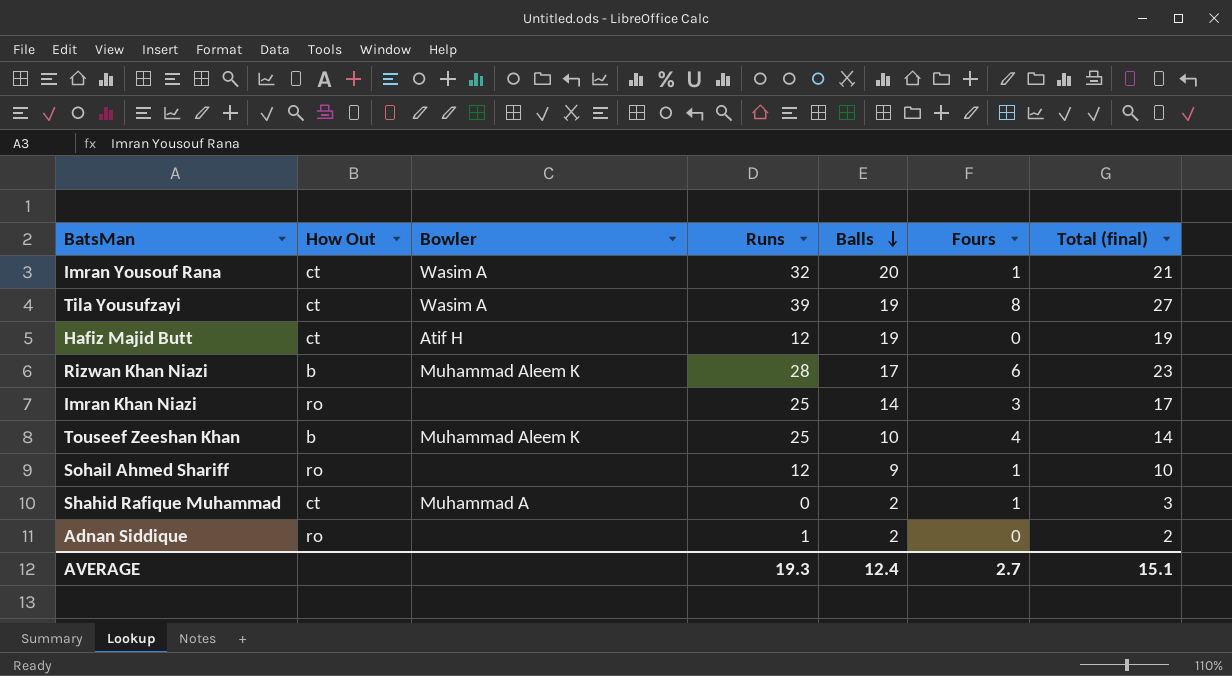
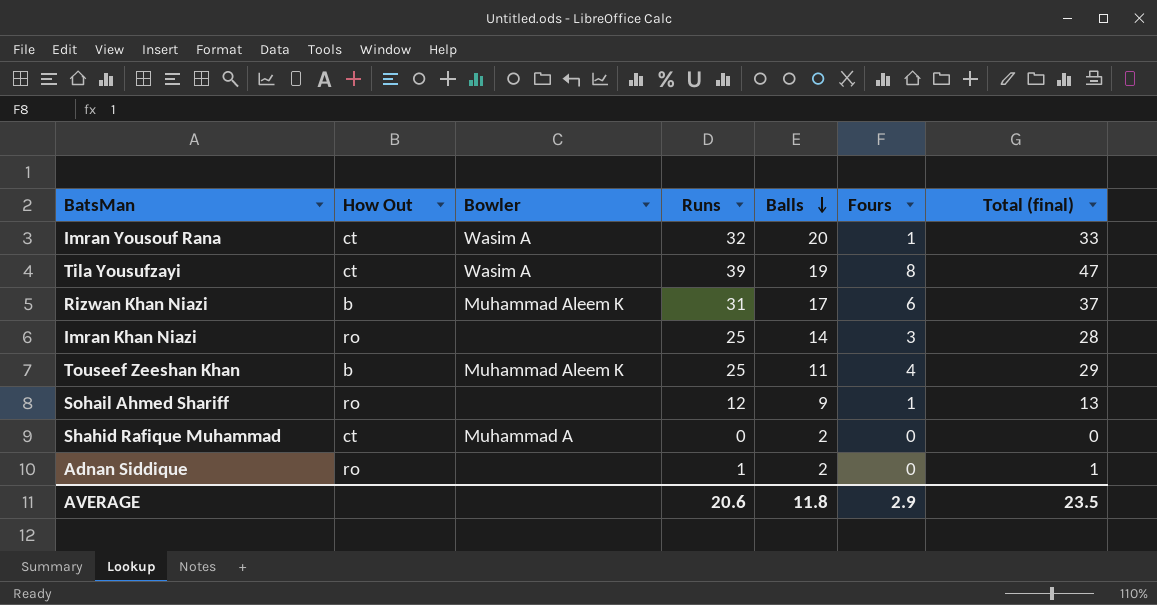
column Total (final) | formula: [Balls] + [Fours] -> [Runs] + [Fours]
row Hafiz Majid Butt: ct | Atif H | 12 | 19 | 0 | 19 -> none
Rizwan Khan Niazi | Runs: 28 -> 31
Touseef Zeeshan Khan | Balls: 10 -> 11
Shahid Rafique Muhammad | Fours: 1 -> 0
AVERAGE | Runs: 19.3 -> 20.6
AVERAGE | Balls: 12.4 -> 11.8
AVERAGE | Fours: 2.7 -> 2.9
AVERAGE | Total (final): 15.1 -> 23.5

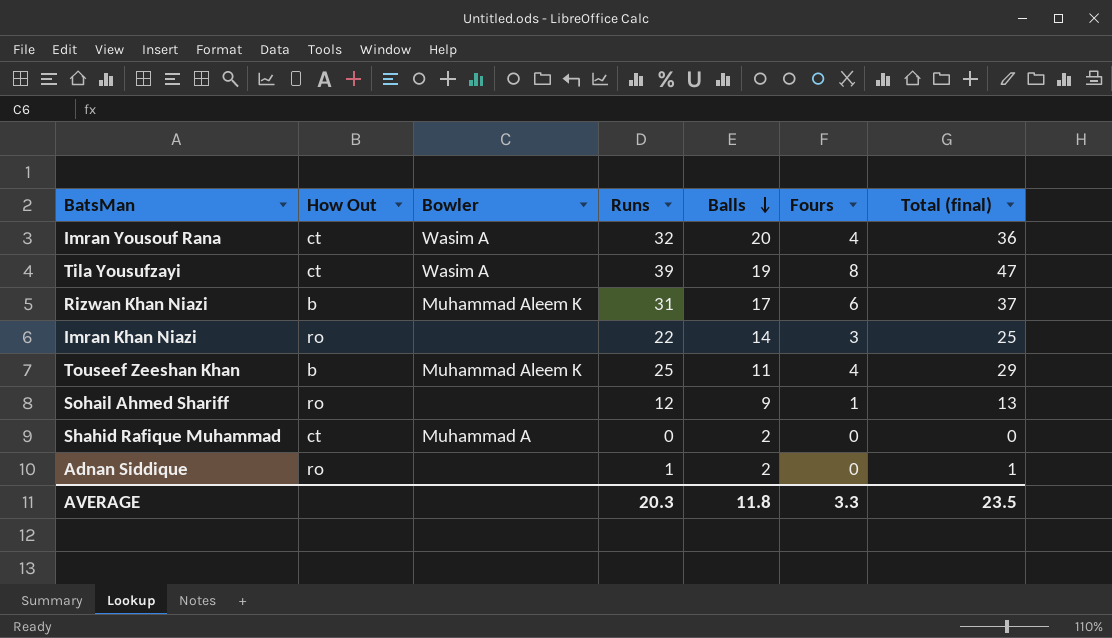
Imran Yousouf Rana | Fours: 1 -> 4
Imran Yousouf Rana | Total (final): 33 -> 36
Imran Khan Niazi | Runs: 25 -> 22
Imran Khan Niazi | Total (final): 28 -> 25
AVERAGE | Runs: 20.6 -> 20.3
AVERAGE | Fours: 2.9 -> 3.3

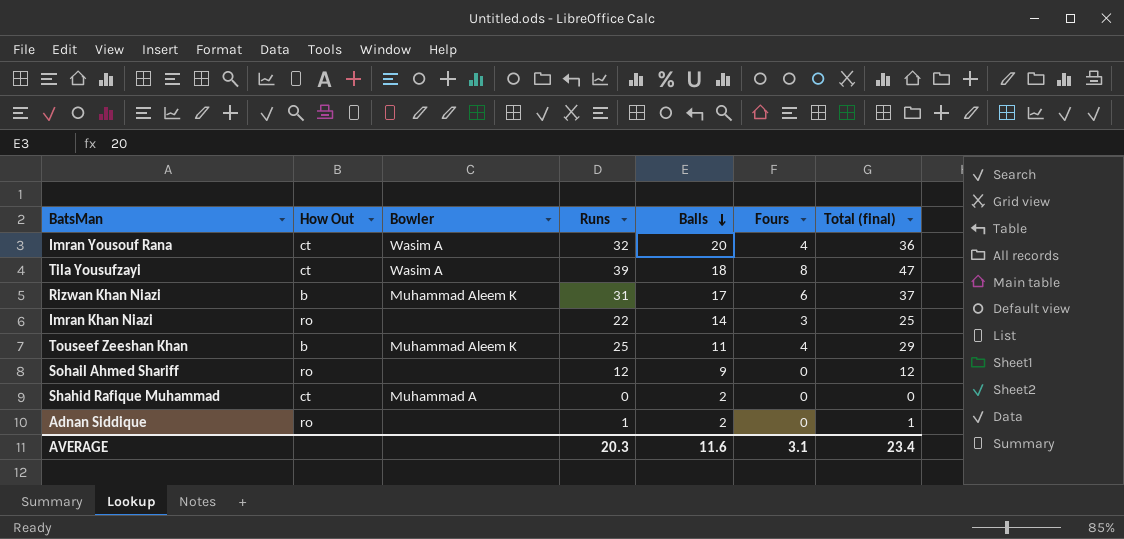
Tila Yousufzayi | Balls: 19 -> 18
Sohail Ahmed Shariff | Fours: 1 -> 0
Sohail Ahmed Shariff | Total (final): 13 -> 12
AVERAGE | Balls: 11.8 -> 11.6
AVERAGE | Fours: 3.3 -> 3.1
AVERAGE | Total (final): 23.5 -> 23.4

